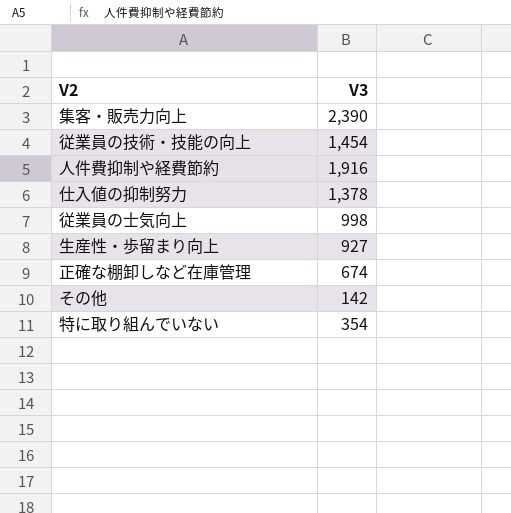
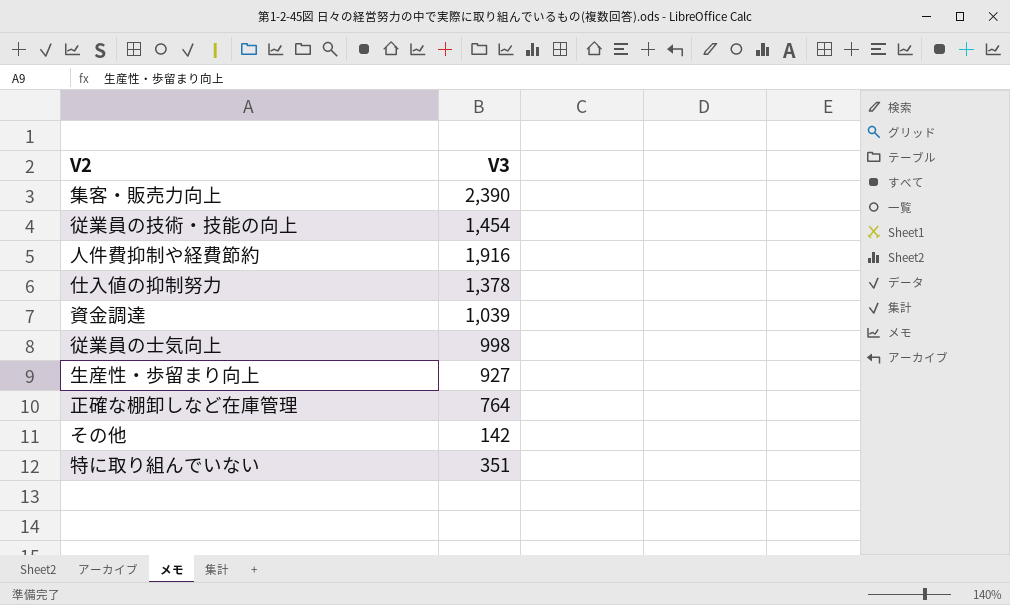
row 資金調達: none -> 1,039
正確な棚卸しなど在庫管理 | V3: 674 -> 764
特に取り組んでいない | V3: 354 -> 351

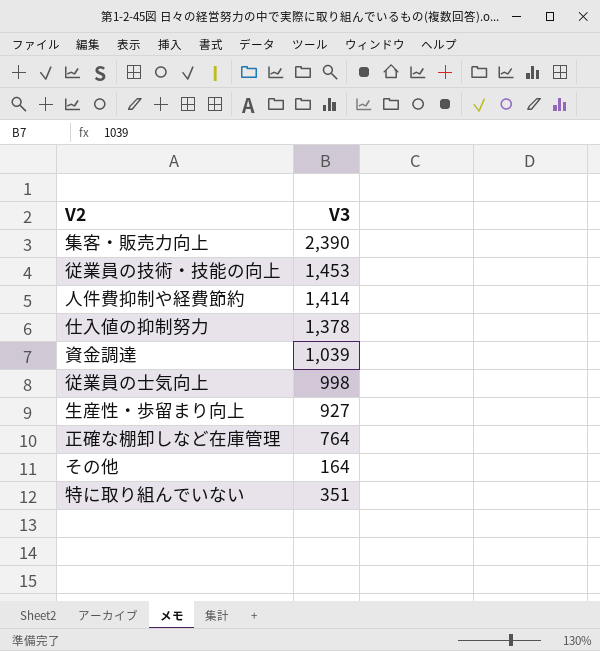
従業員の技術・技能の向上 | V3: 1,454 -> 1,453
人件費抑制や経費節約 | V3: 1,916 -> 1,414
その他 | V3: 142 -> 164

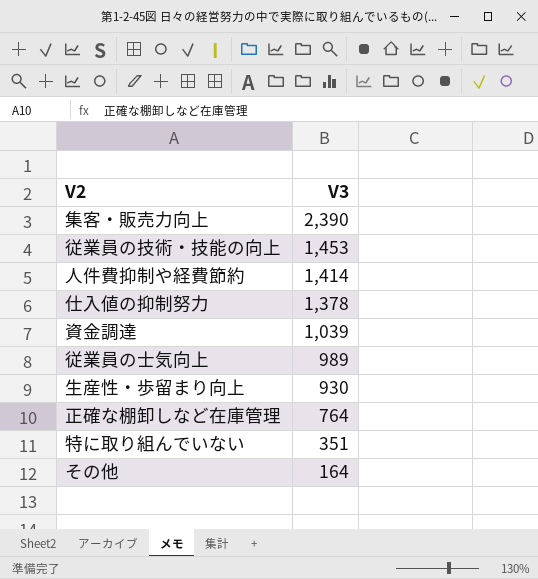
row order: none -> V3 descending
従業員の士気向上 | V3: 998 -> 989
生産性・歩留まり向上 | V3: 927 -> 930

